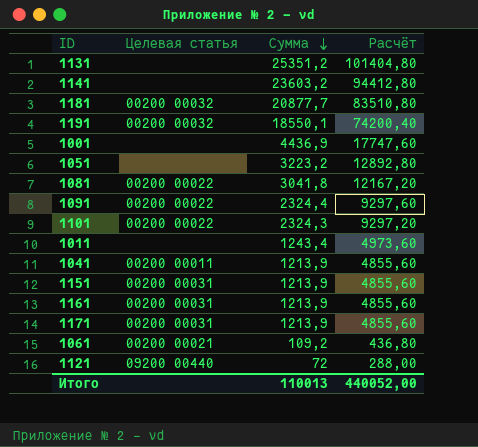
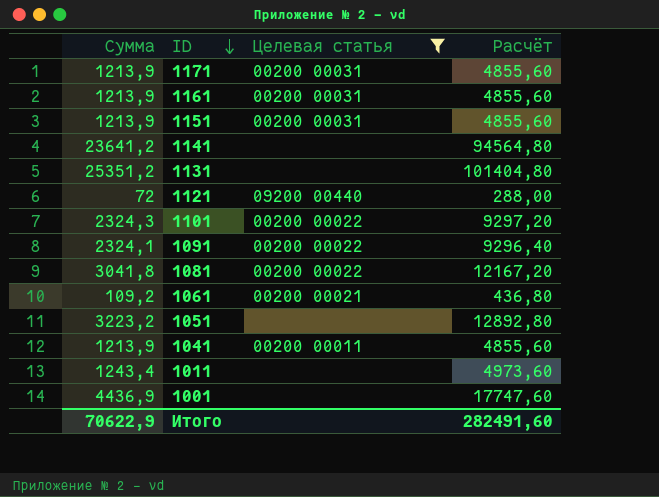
filter: none -> Целевая статья != 00200 00032
row order: Сумма descending -> ID descending
column Сумма | position: 3 -> 1
1141 | Сумма: 23603,2 -> 23641,2
1141 | Расчёт: 94412,80 -> 94564,80
1091 | Сумма: 2324,4 -> 2324,1
1091 | Расчёт: 9297,60 -> 9296,40
Итого | Сумма: 110013 -> 70622,9
Итого | Расчёт: 440052,00 -> 282491,60

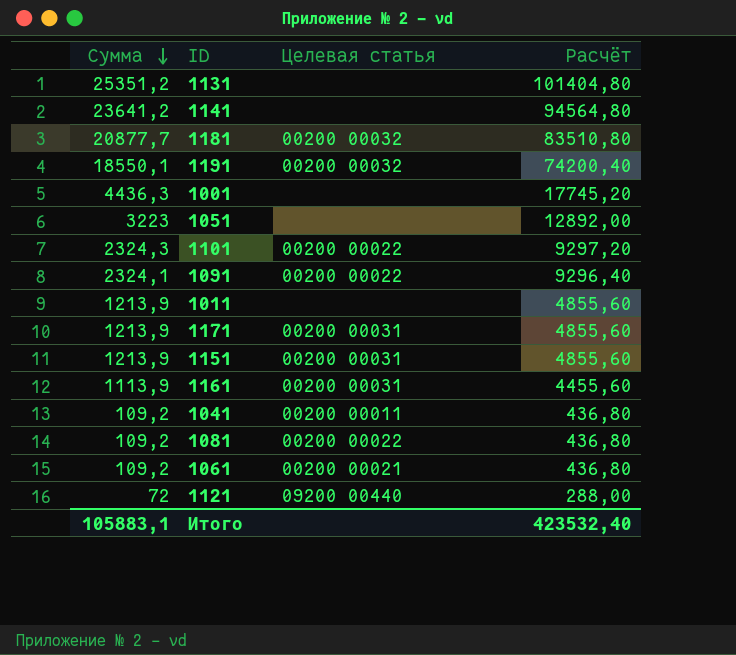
filter: Целевая статья != 00200 00032 -> none
row order: ID descending -> Сумма descending
1001 | Сумма: 4436,9 -> 4436,3
1001 | Расчёт: 17747,60 -> 17745,20
1051 | Сумма: 3223,2 -> 3223
1051 | Расчёт: 12892,80 -> 12892,00
1011 | Сумма: 1243,4 -> 1213,9
1011 | Расчёт: 4973,60 -> 4855,60
1161 | Сумма: 1213,9 -> 1113,9
1161 | Расчёт: 4855,60 -> 4455,60
1041 | Сумма: 1213,9 -> 109,2
1041 | Расчёт: 4855,60 -> 436,80
1081 | Сумма: 3041,8 -> 109,2
1081 | Расчёт: 12167,20 -> 436,80
Итого | Сумма: 70622,9 -> 105883,1
Итого | Расчёт: 282491,60 -> 423532,40

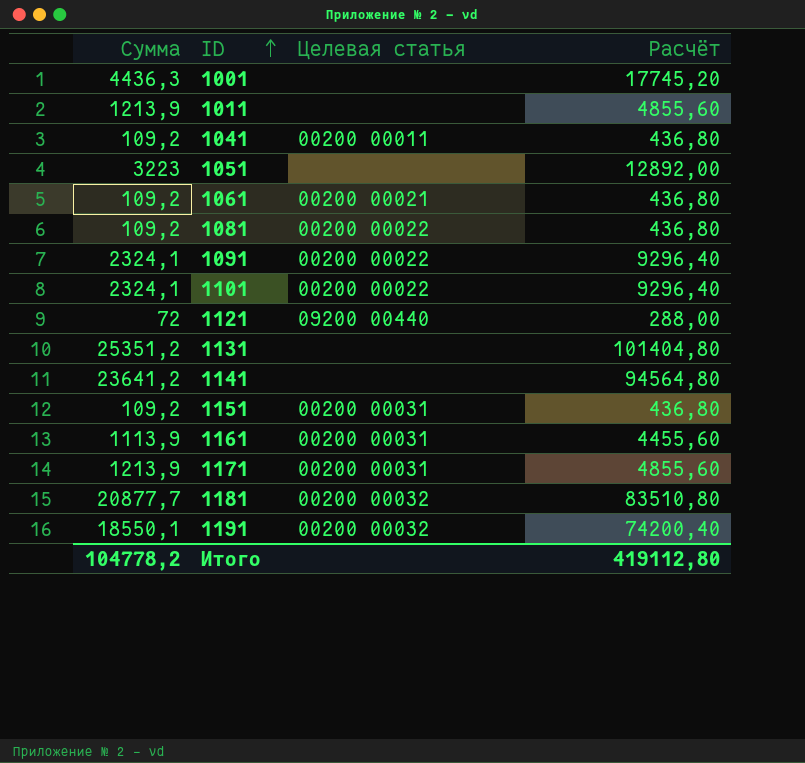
row order: Сумма descending -> ID ascending
1101 | Сумма: 2324,3 -> 2324,1
1101 | Расчёт: 9297,20 -> 9296,40
1151 | Сумма: 1213,9 -> 109,2
1151 | Расчёт: 4855,60 -> 436,80
Итого | Сумма: 105883,1 -> 104778,2
Итого | Расчёт: 423532,40 -> 419112,80

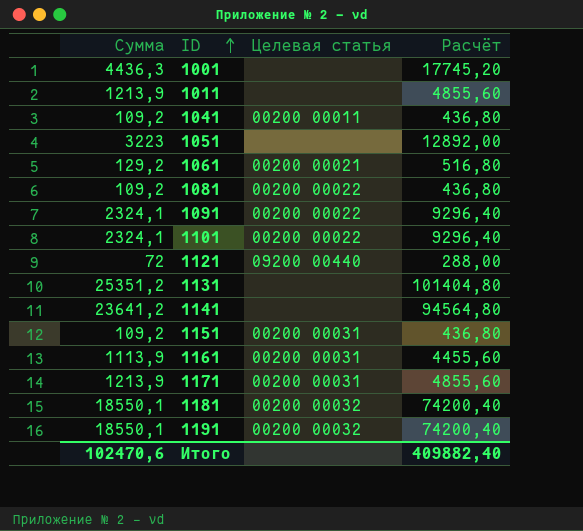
1061 | Сумма: 109,2 -> 129,2
1061 | Расчёт: 436,80 -> 516,80
1181 | Сумма: 20877,7 -> 18550,1
1181 | Расчёт: 83510,80 -> 74200,40
Итого | Сумма: 104778,2 -> 102470,6
Итого | Расчёт: 419112,80 -> 409882,40

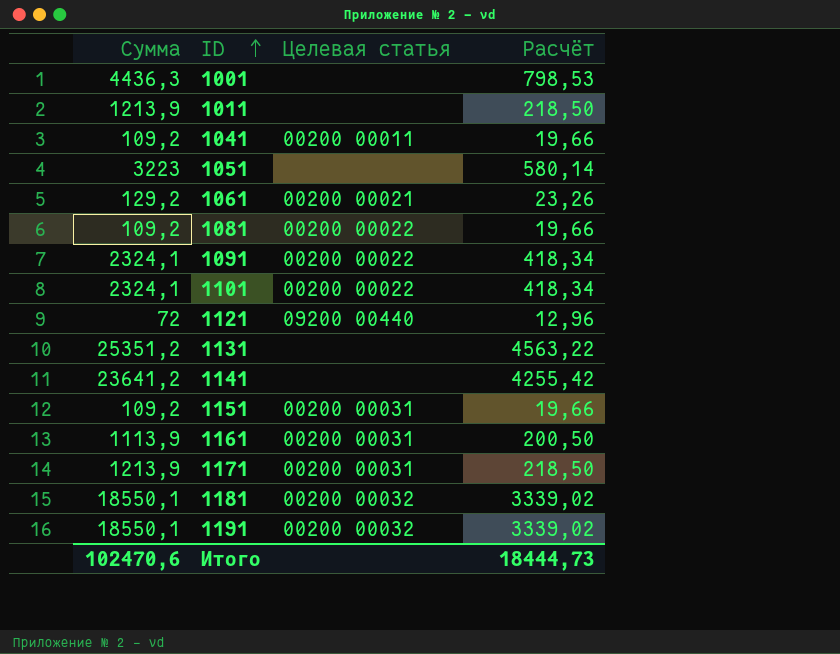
column Расчёт | formula: [Сумма] * 4 -> [Сумма] * 0,18
Итого | Расчёт: 409882,40 -> 18444,73

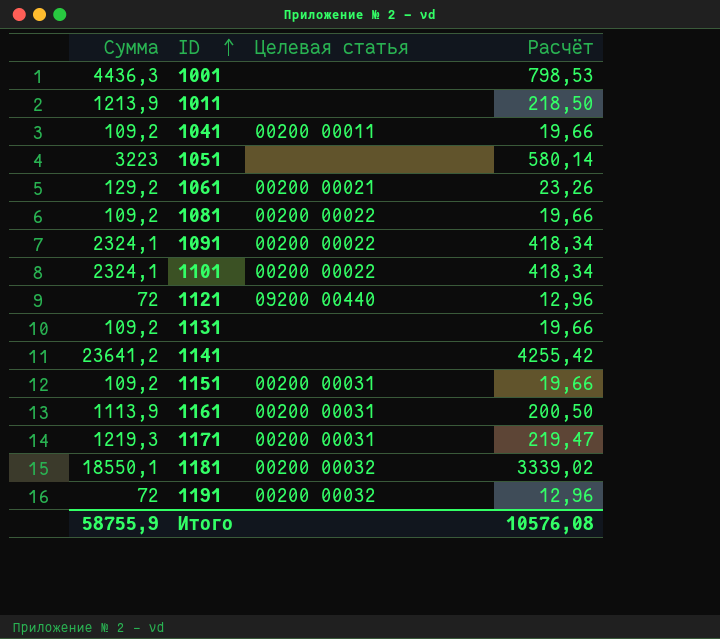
1131 | Сумма: 25351,2 -> 109,2
1131 | Расчёт: 4563,22 -> 19,66
1171 | Сумма: 1213,9 -> 1219,3
1171 | Расчёт: 218,50 -> 219,47
1191 | Сумма: 18550,1 -> 72
1191 | Расчёт: 3339,02 -> 12,96
Итого | Сумма: 102470,6 -> 58755,9
Итого | Расчёт: 18444,73 -> 10576,08

